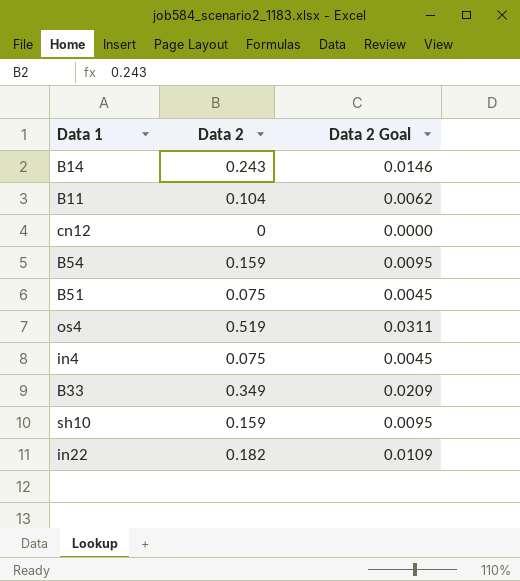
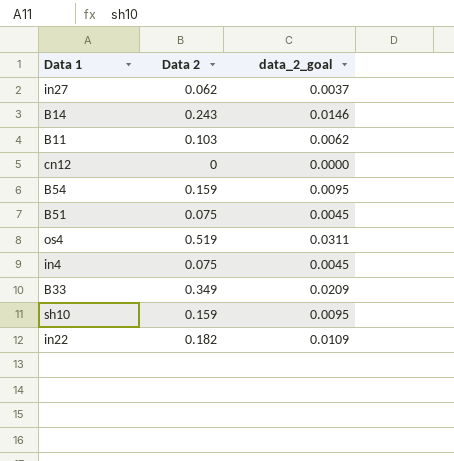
column name: Data 2 Goal -> data_2_goal
row in27: none -> 0.062 | 0.0037
B11 | Data 2: 0.104 -> 0.103

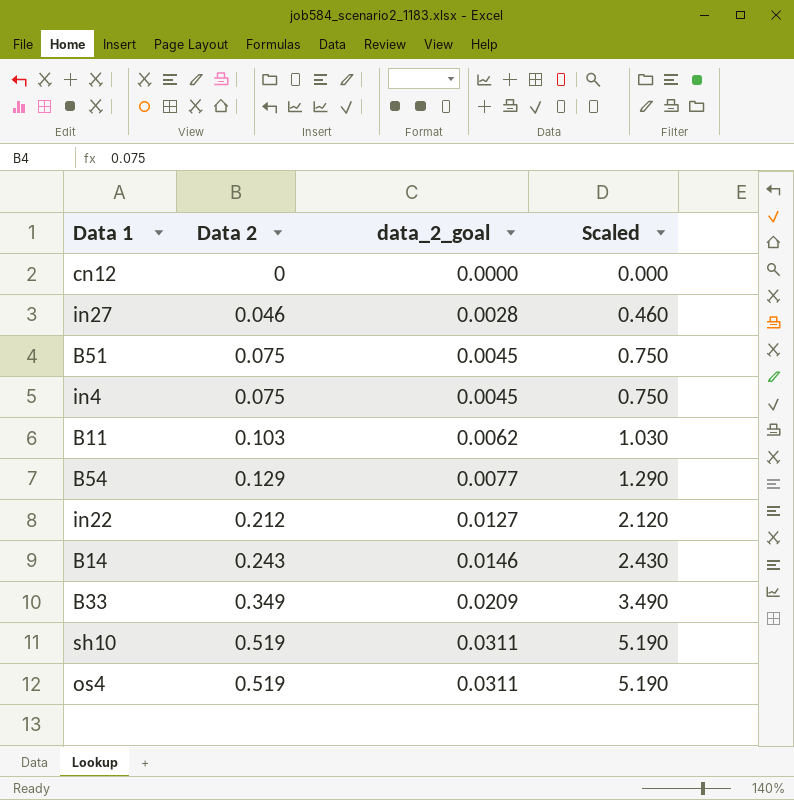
row order: none -> Data 2 ascending
column Scaled | formula: none -> [Data 2] * 10
in27 | Data 2: 0.062 -> 0.046
in27 | data_2_goal: 0.0037 -> 0.0028
B54 | Data 2: 0.159 -> 0.129
B54 | data_2_goal: 0.0095 -> 0.0077
in22 | Data 2: 0.182 -> 0.212
in22 | data_2_goal: 0.0109 -> 0.0127
sh10 | Data 2: 0.159 -> 0.519
sh10 | data_2_goal: 0.0095 -> 0.0311

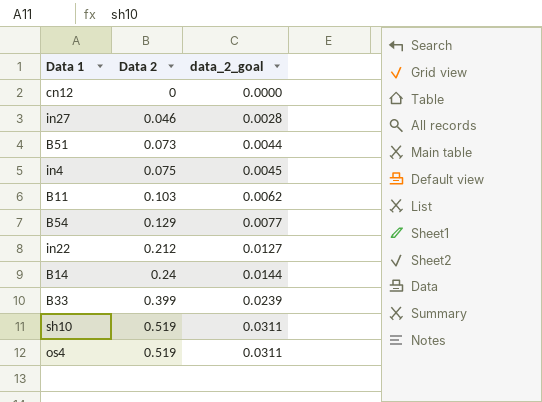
column Scaled | formula: [Data 2] * 10 -> none
B51 | Data 2: 0.075 -> 0.073
B51 | data_2_goal: 0.0045 -> 0.0044
B14 | Data 2: 0.243 -> 0.24
B14 | data_2_goal: 0.0146 -> 0.0144
B33 | Data 2: 0.349 -> 0.399
B33 | data_2_goal: 0.0209 -> 0.0239

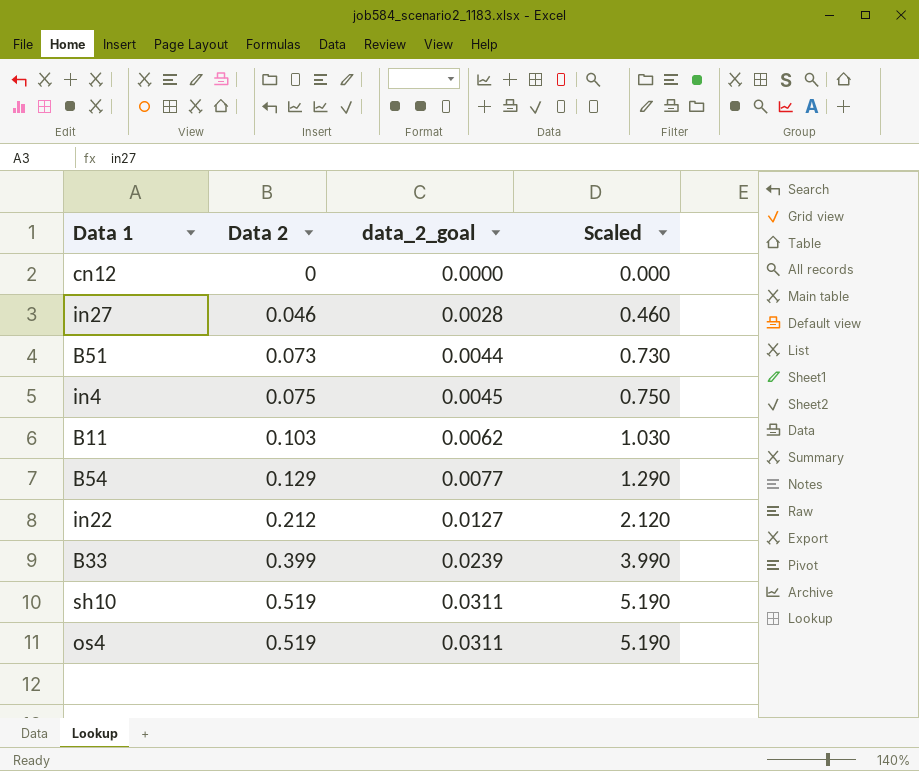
column Scaled | formula: none -> [Data 2] * 10
row B14: 0.24 | 0.0144 -> none

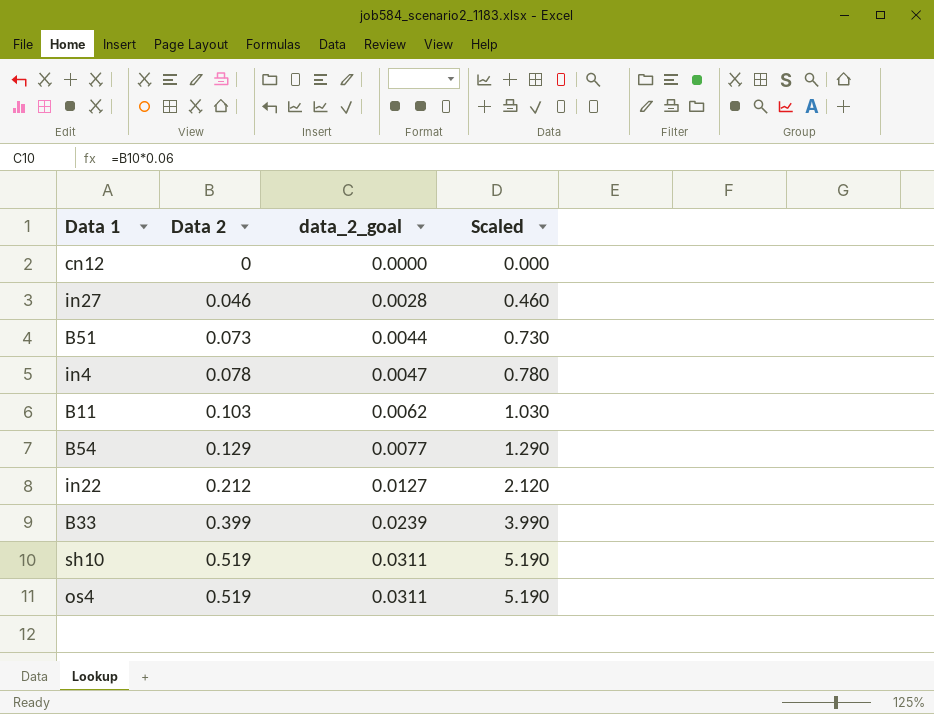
in4 | Data 2: 0.075 -> 0.078
in4 | data_2_goal: 0.0045 -> 0.0047
in4 | Scaled: 0.750 -> 0.780

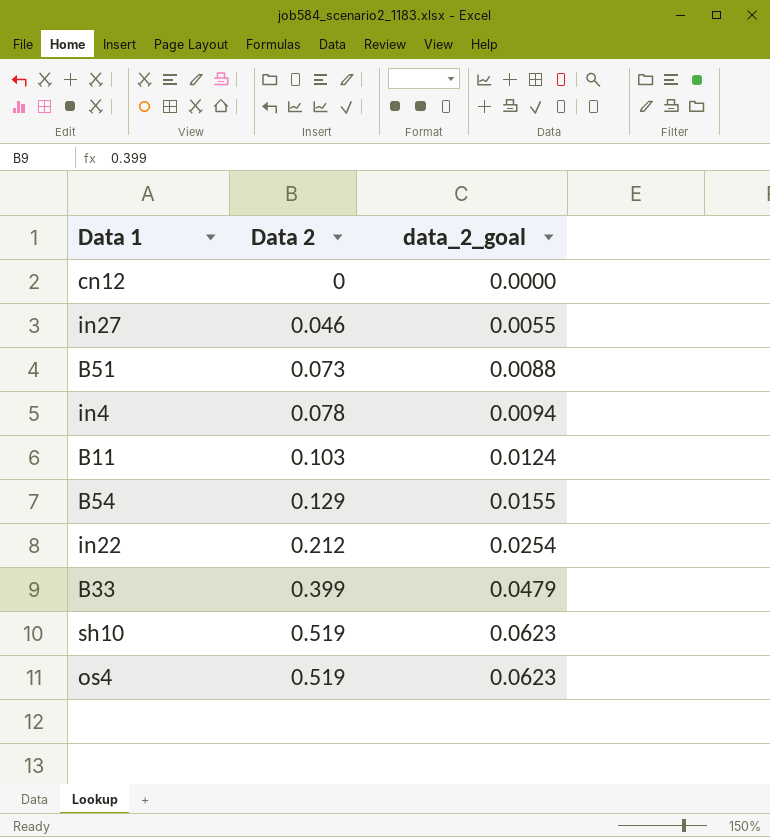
column Scaled | formula: [Data 2] * 10 -> none
column data_2_goal | formula: [Data 2] * 0.06 -> [Data 2] * 0.12

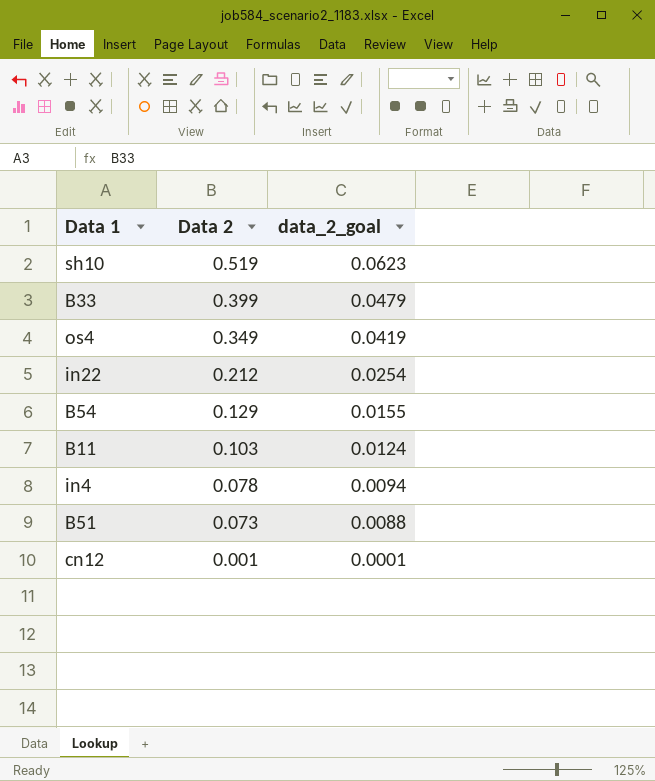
row order: Data 2 ascending -> Data 2 descending
row in27: 0.046 | 0.0055 -> none
os4 | Data 2: 0.519 -> 0.349
os4 | data_2_goal: 0.0623 -> 0.0419
cn12 | Data 2: 0 -> 0.001
cn12 | data_2_goal: 0.0000 -> 0.0001

